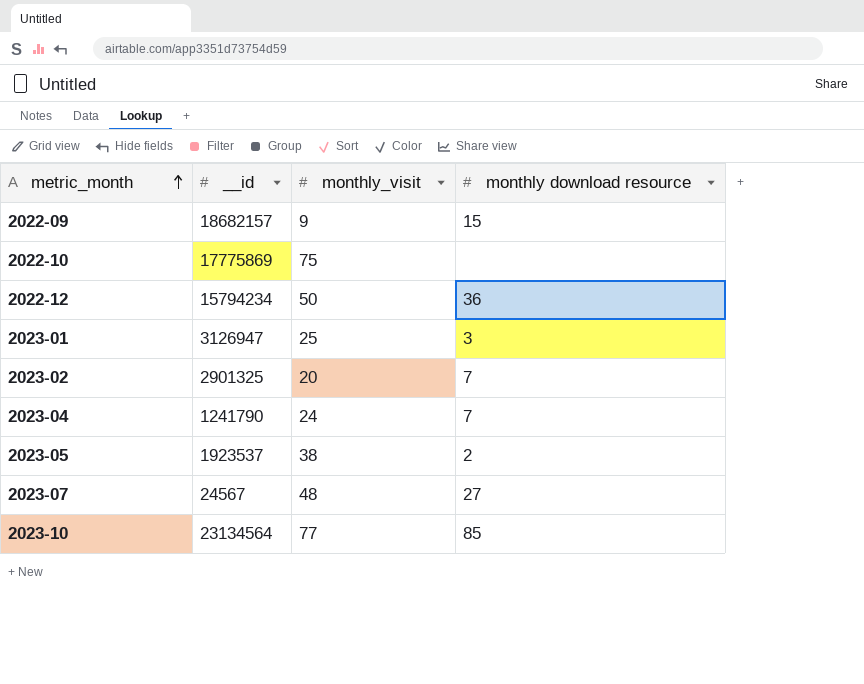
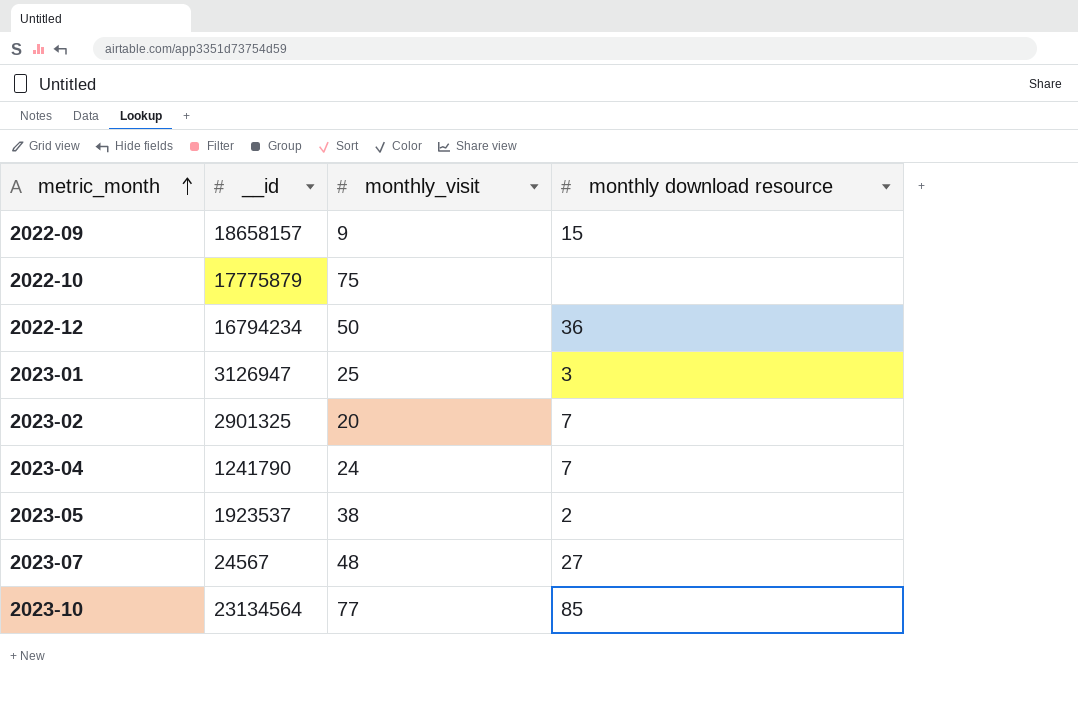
2022-09 | __id: 18682157 -> 18658157
2022-10 | __id: 17775869 -> 17775879
2022-12 | __id: 15794234 -> 16794234

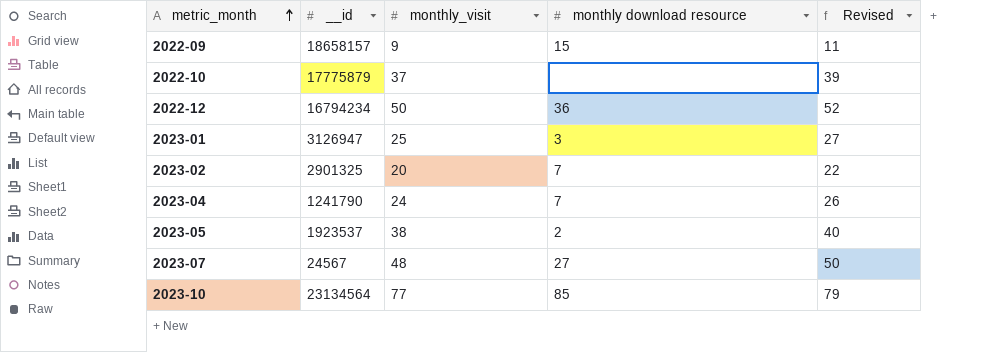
column Revised | formula: none -> [monthly_visit] + 2
2022-10 | monthly_visit: 75 -> 37

